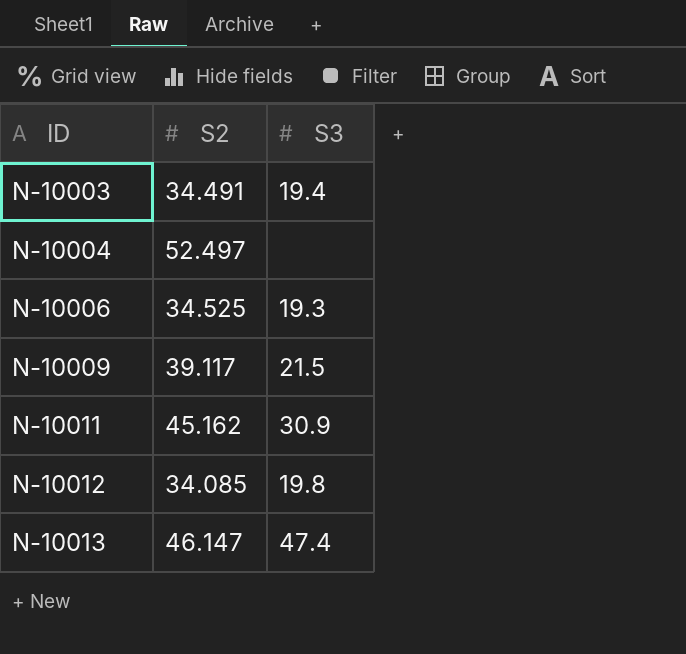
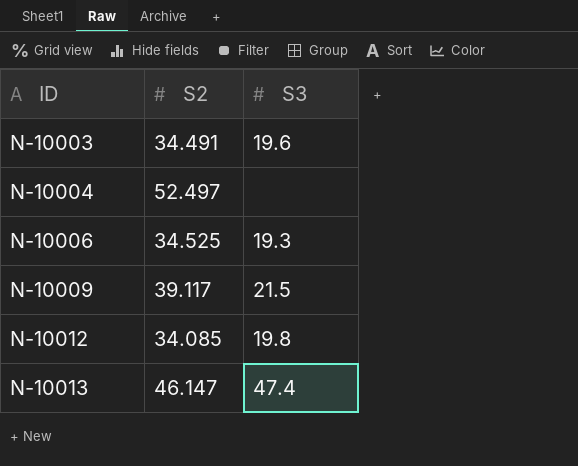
row N-10011: 45.162 | 30.9 -> none
N-10003 | S3: 19.4 -> 19.6

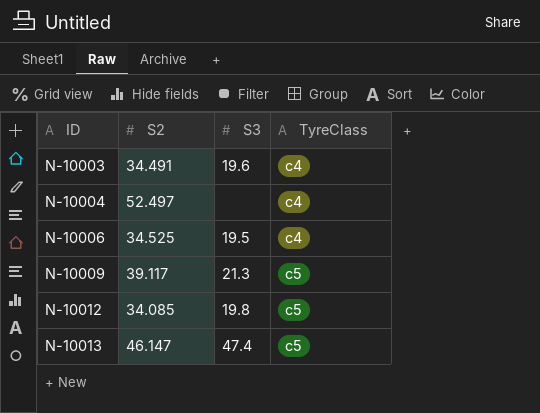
column TyreClass | position: none -> 4
N-10006 | S3: 19.3 -> 19.5
N-10009 | S3: 21.5 -> 21.3

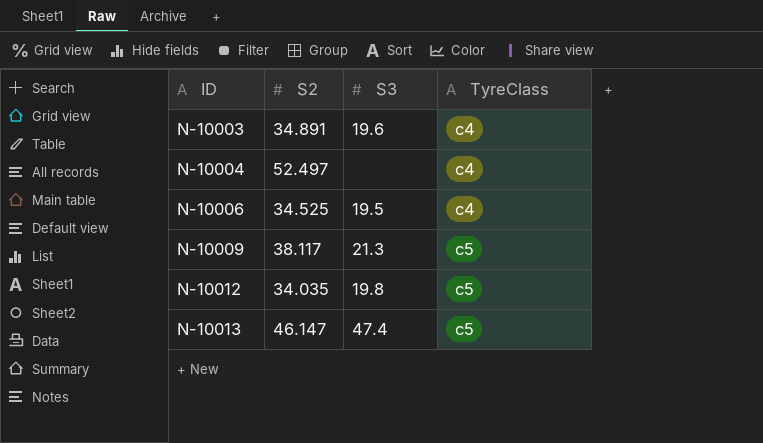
N-10003 | S2: 34.491 -> 34.891
N-10009 | S2: 39.117 -> 38.117
N-10012 | S2: 34.085 -> 34.035

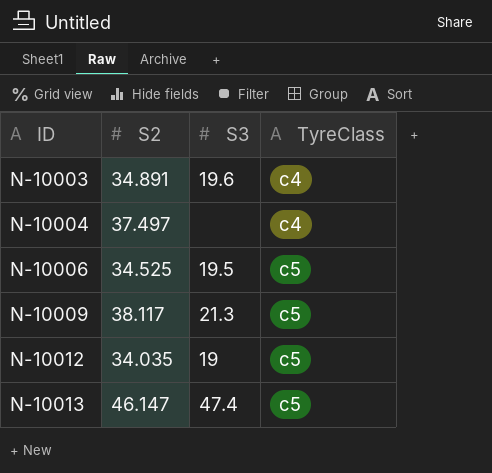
N-10004 | S2: 52.497 -> 37.497
N-10006 | TyreClass: c4 -> c5
N-10012 | S3: 19.8 -> 19

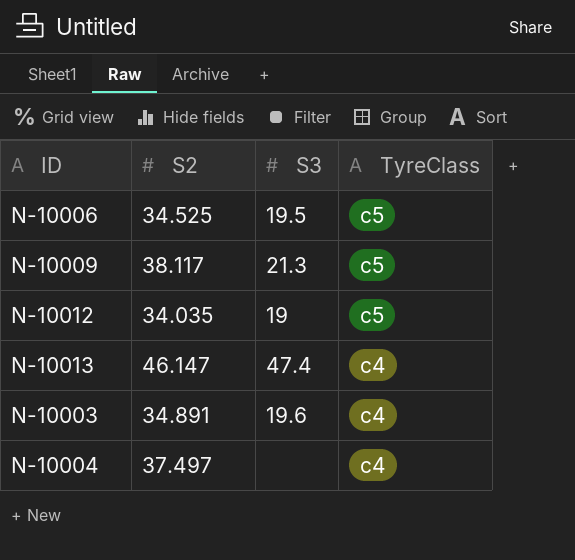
row order: ID ascending -> TyreClass descending
N-10013 | TyreClass: c5 -> c4

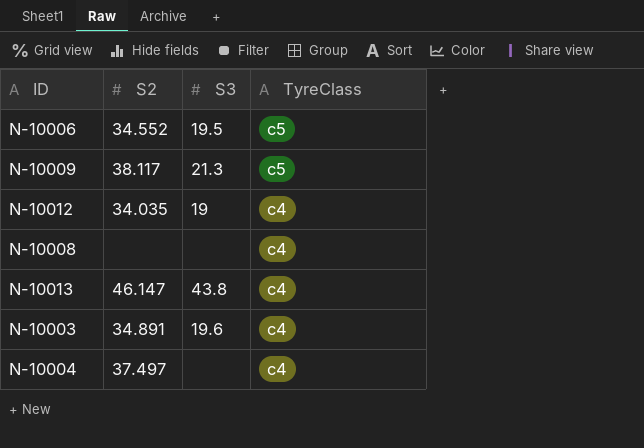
N-10006 | S2: 34.525 -> 34.552
N-10012 | TyreClass: c5 -> c4
row N-10008: none -> none | none | c4
N-10013 | S3: 47.4 -> 43.8

